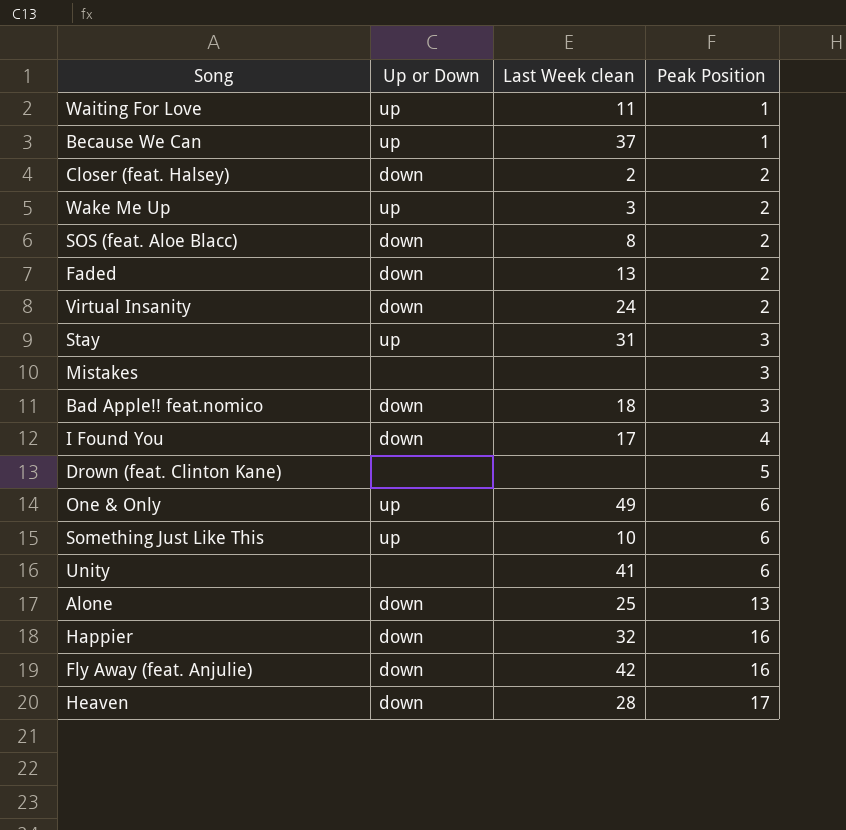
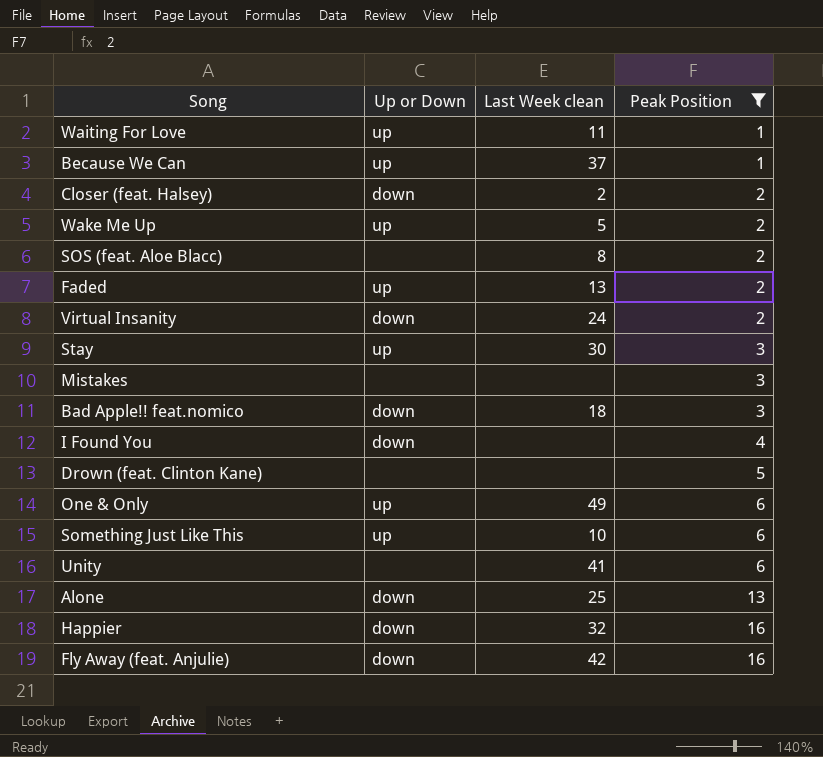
filter: none -> Peak Position != 17
Wake Me Up | Last Week clean: 3 -> 5
SOS (feat. Aloe Blacc) | Up or Down: down -> none
Faded | Up or Down: down -> up
Stay | Last Week clean: 31 -> 30
I Found You | Last Week clean: 17 -> none

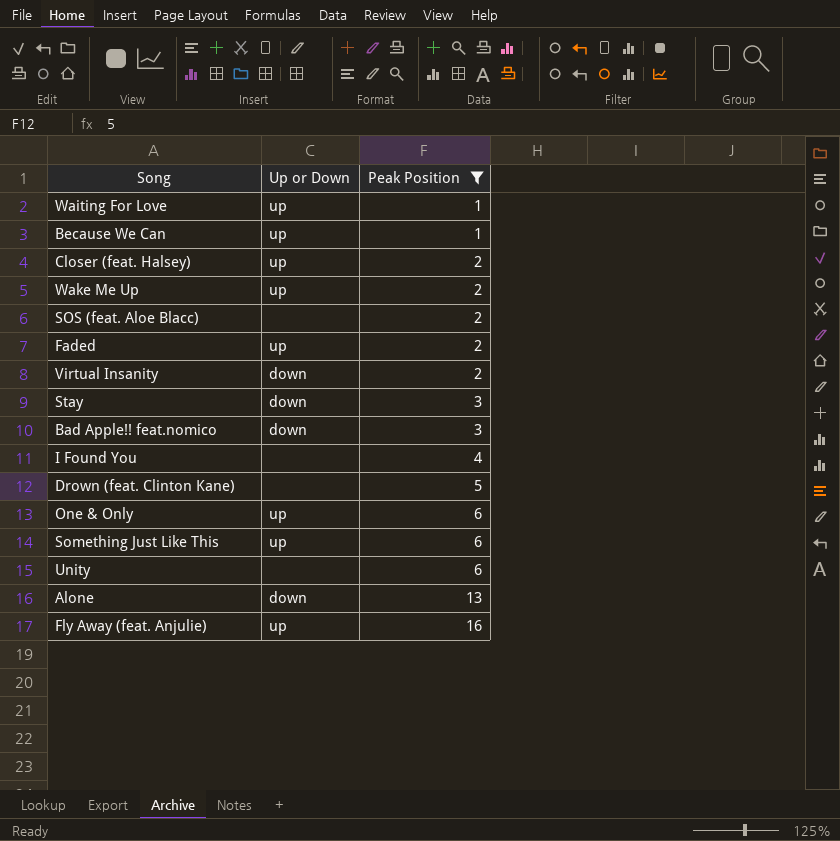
column Last Week clean | position: 3 -> none
row Mistakes: none | none | 3 -> none
row Happier: down | 32 | 16 -> none
Closer (feat. Halsey) | Up or Down: down -> up
Stay | Up or Down: up -> down
I Found You | Up or Down: down -> none
Fly Away (feat. Anjulie) | Up or Down: down -> up

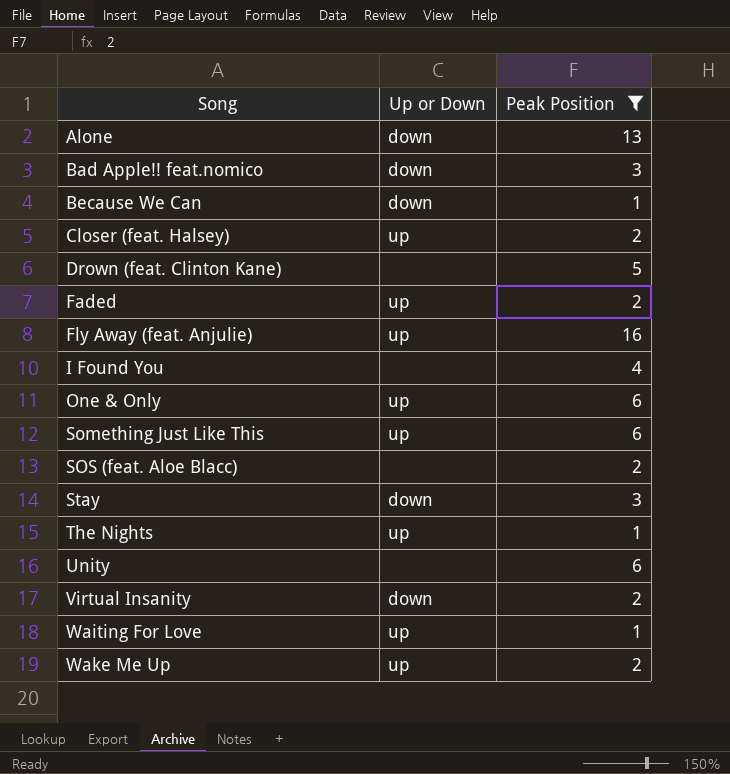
row order: Peak Position ascending -> Song ascending
Because We Can | Up or Down: up -> down
row The Nights: none -> up | 1

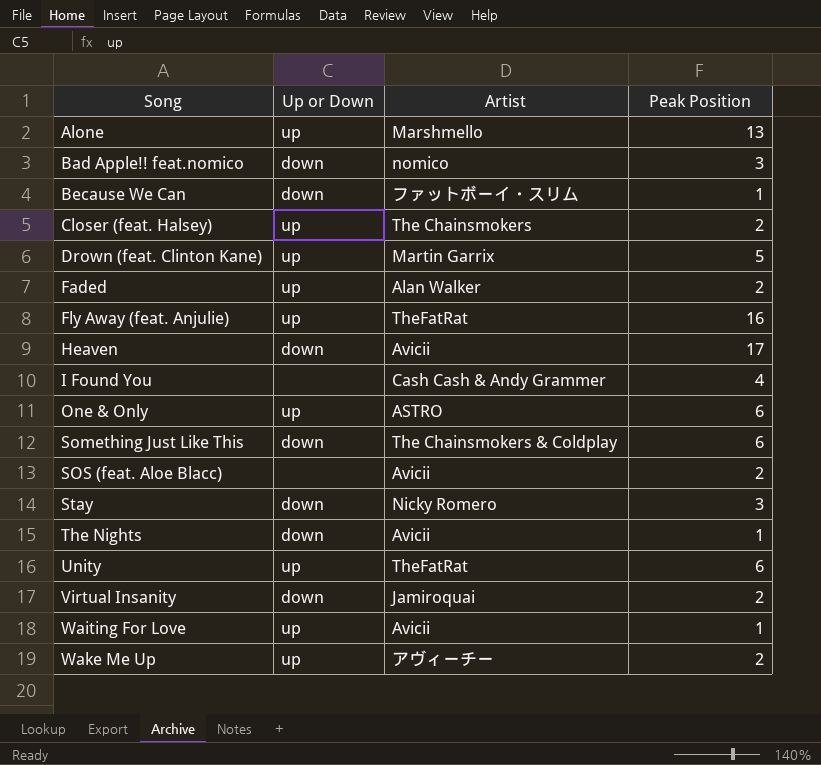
filter: Peak Position != 17 -> none
column Artist | position: none -> 3
Alone | Up or Down: down -> up
Drown (feat. Clinton Kane) | Up or Down: none -> up
Something Just Like This | Up or Down: up -> down
The Nights | Up or Down: up -> down
Unity | Up or Down: none -> up

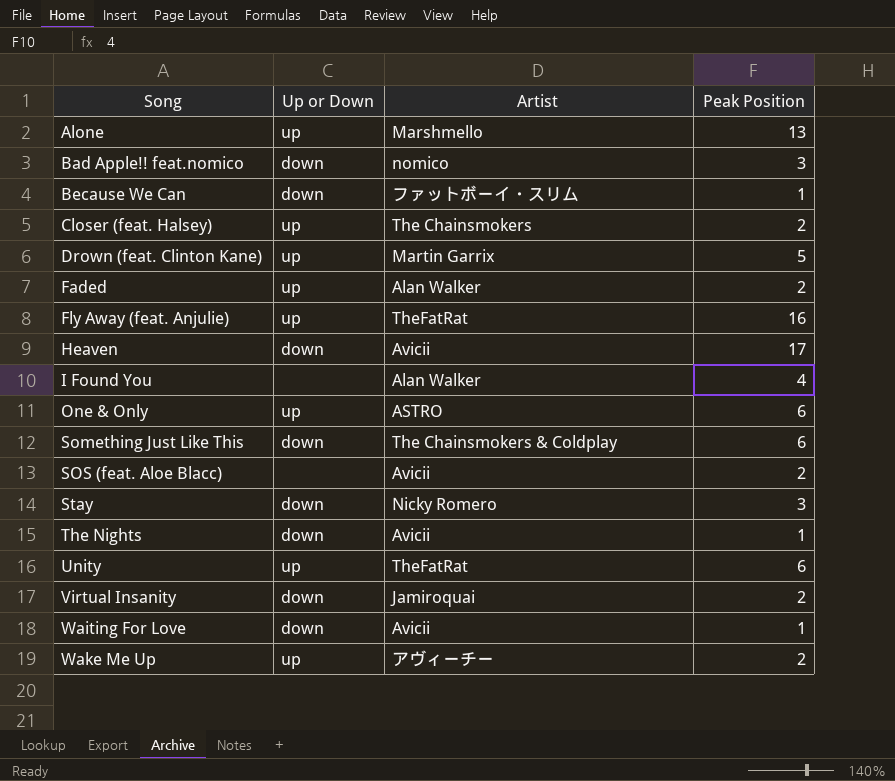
I Found You | Artist: Cash Cash & Andy Grammer -> Alan Walker
Waiting For Love | Up or Down: up -> down

